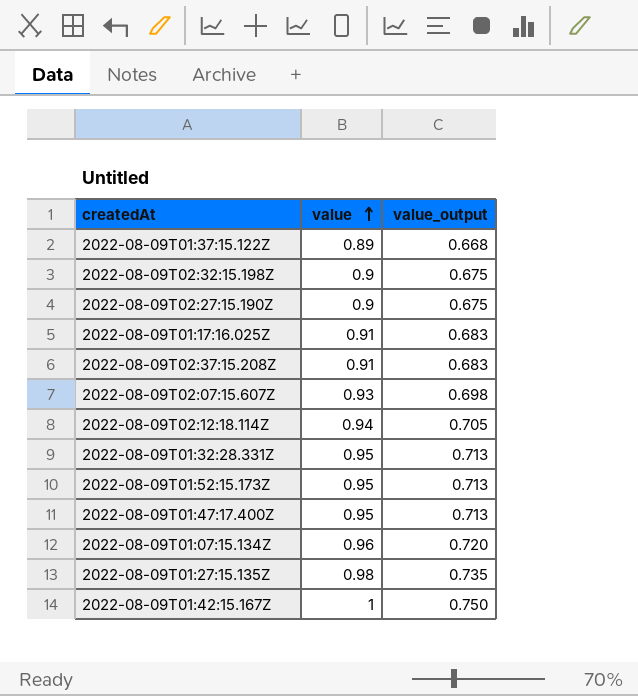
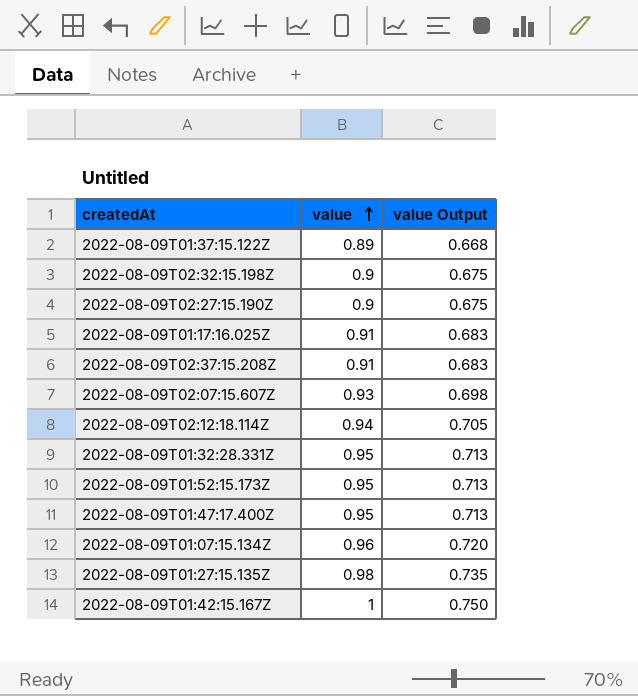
column name: value_output -> value Output

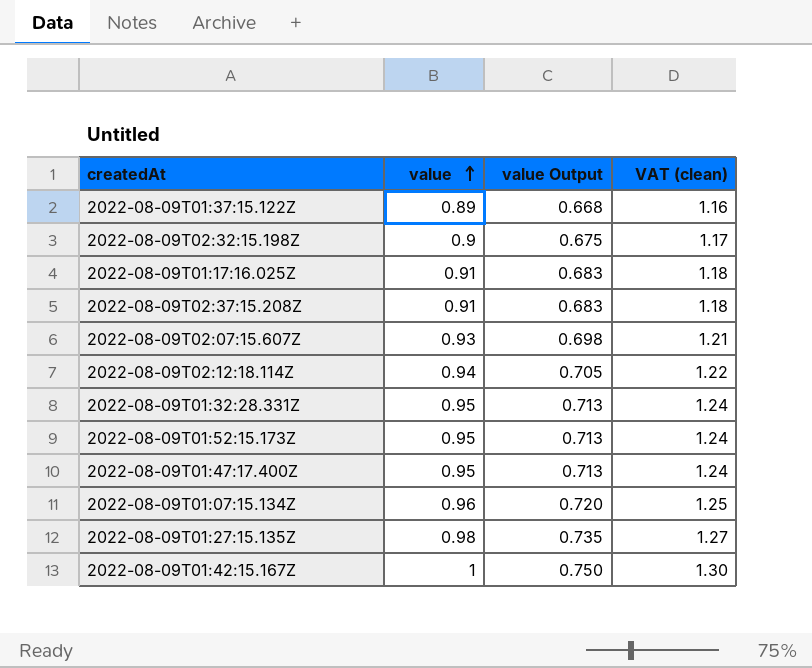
column VAT (clean) | formula: none -> [value] * 1.3
row 2022-08-09T02:27:15.190Z: 0.9 | 0.675 -> none

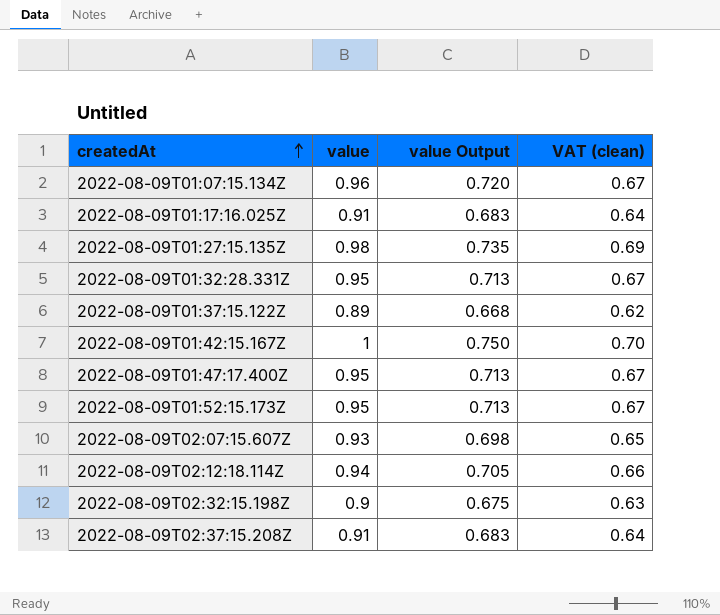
row order: value ascending -> createdAt ascending
column VAT (clean) | formula: [value] * 1.3 -> [value] * 0.7

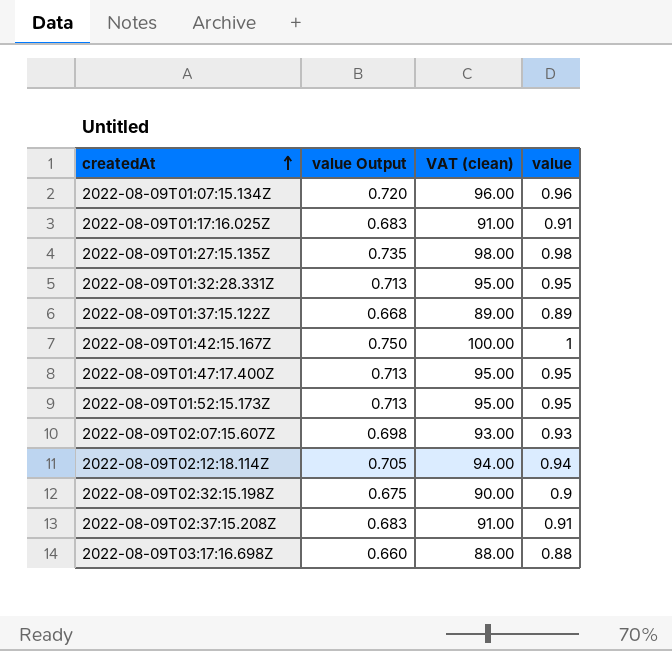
column VAT (clean) | formula: [value] * 0.7 -> [value] * 100
column value | position: 2 -> 4
row 2022-08-09T03:17:16.698Z: none -> 0.660 | 88.00 | 0.88

